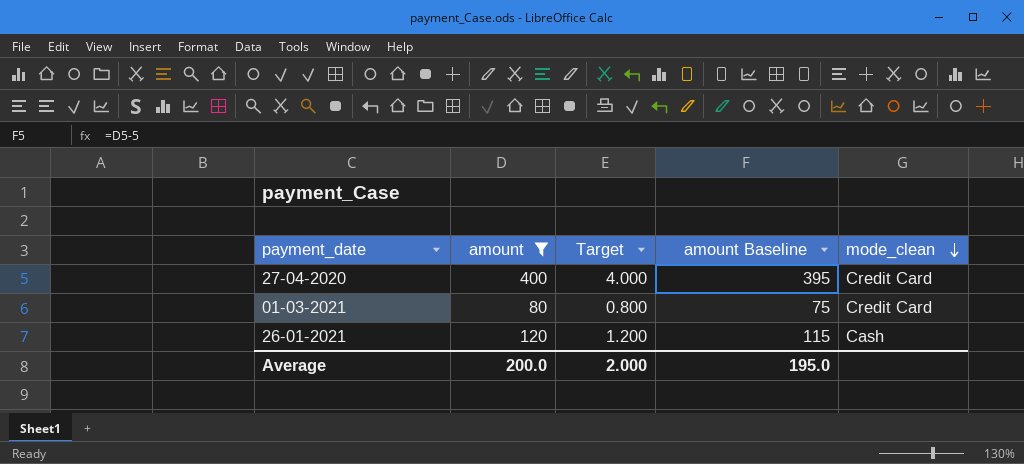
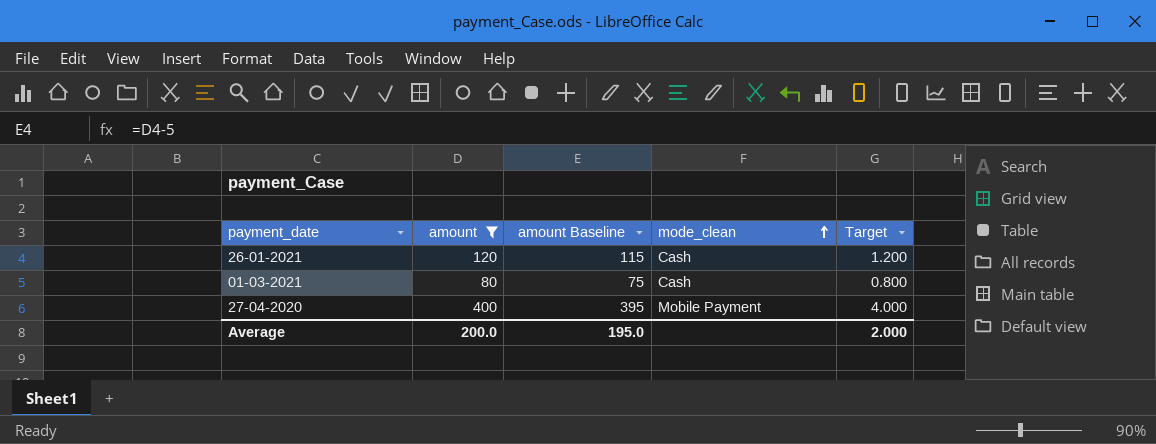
row order: mode_clean descending -> mode_clean ascending
column Target | position: 3 -> 5
01-03-2021 | mode_clean: Credit Card -> Cash
27-04-2020 | mode_clean: Credit Card -> Mobile Payment

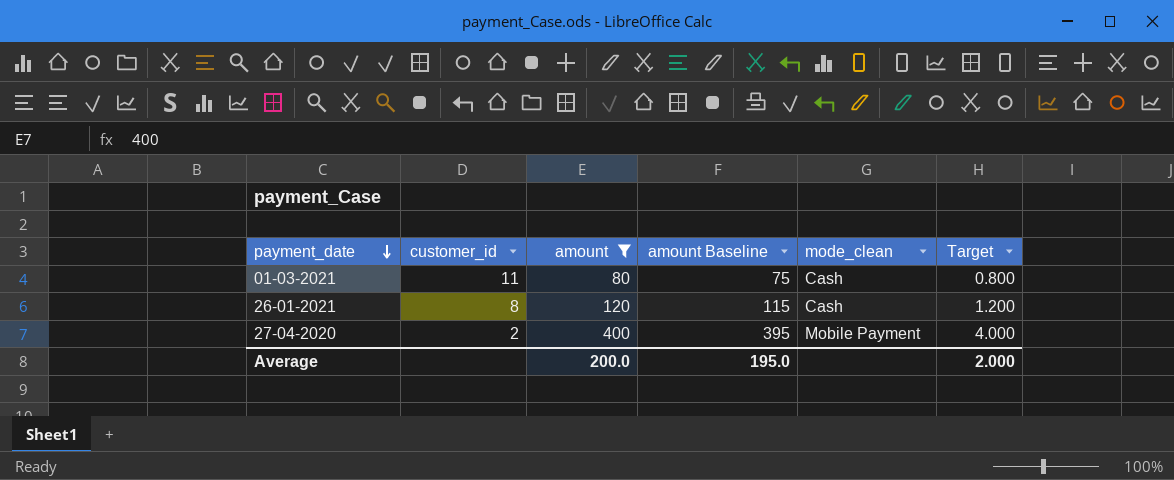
row order: mode_clean ascending -> payment_date descending
column customer_id | position: none -> 2

